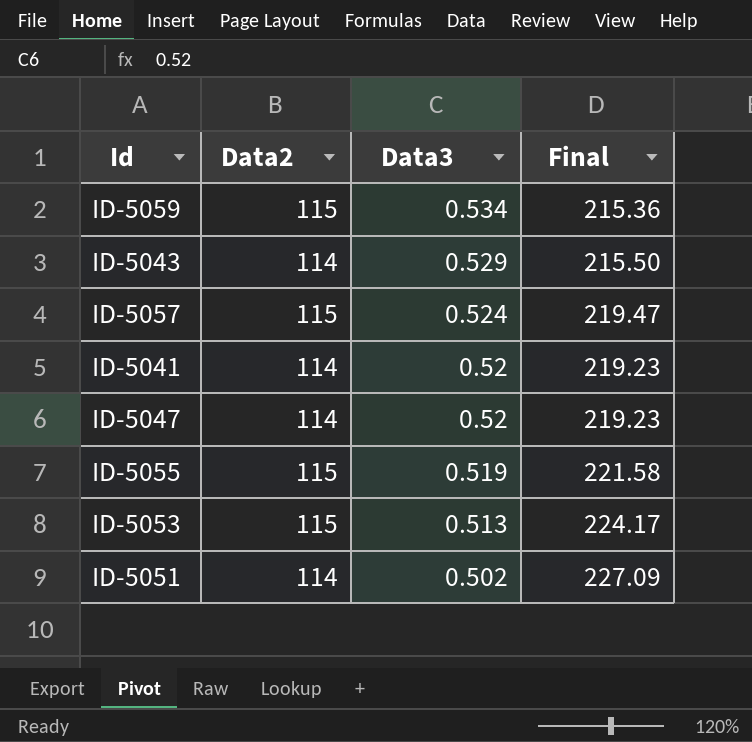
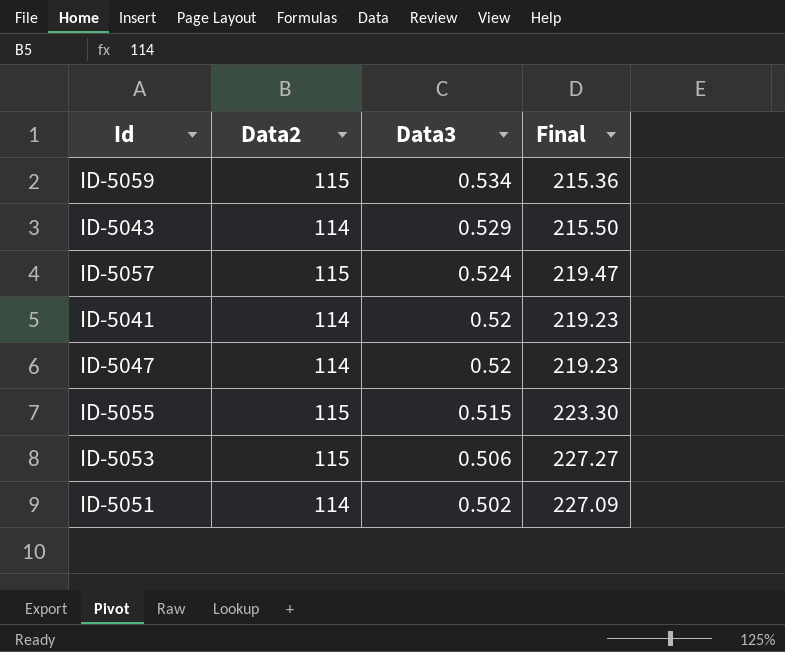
ID-5055 | Data3: 0.519 -> 0.515
ID-5055 | Final: 221.58 -> 223.30
ID-5053 | Data3: 0.513 -> 0.506
ID-5053 | Final: 224.17 -> 227.27

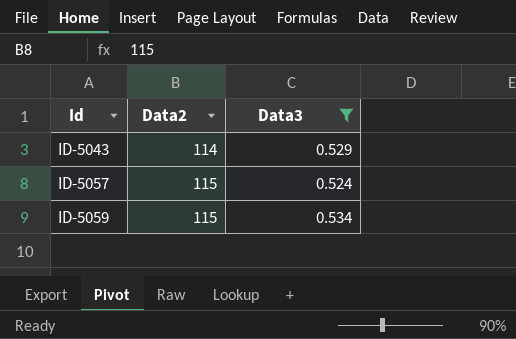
filter: none -> Data3 >= 0.524
row order: Data3 descending -> Id ascending
column Final | formula: [Data2] / [Data3] -> none

